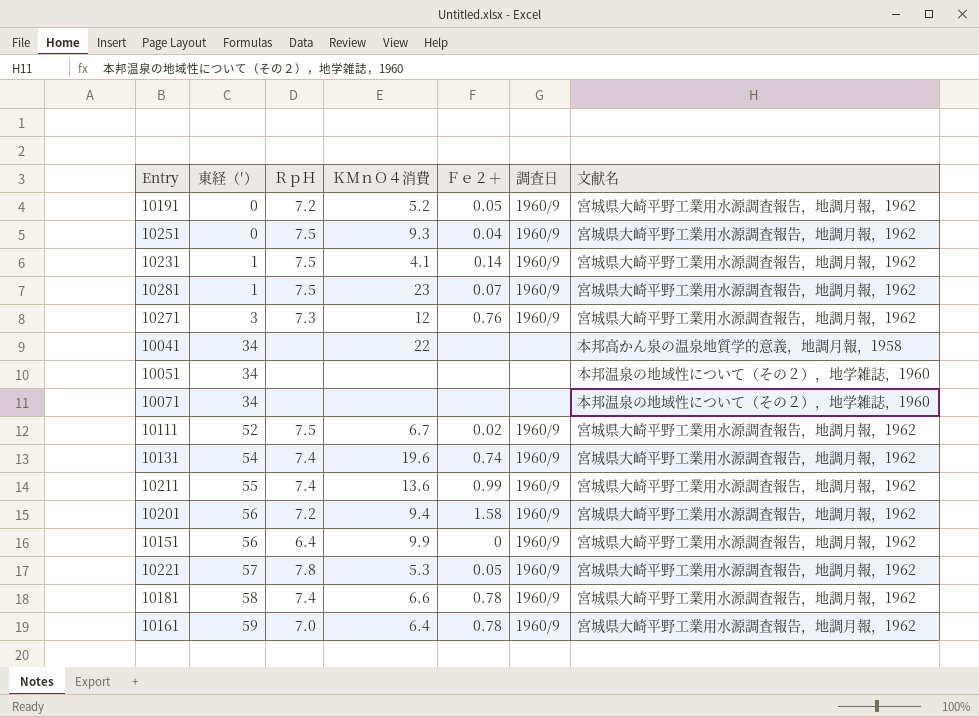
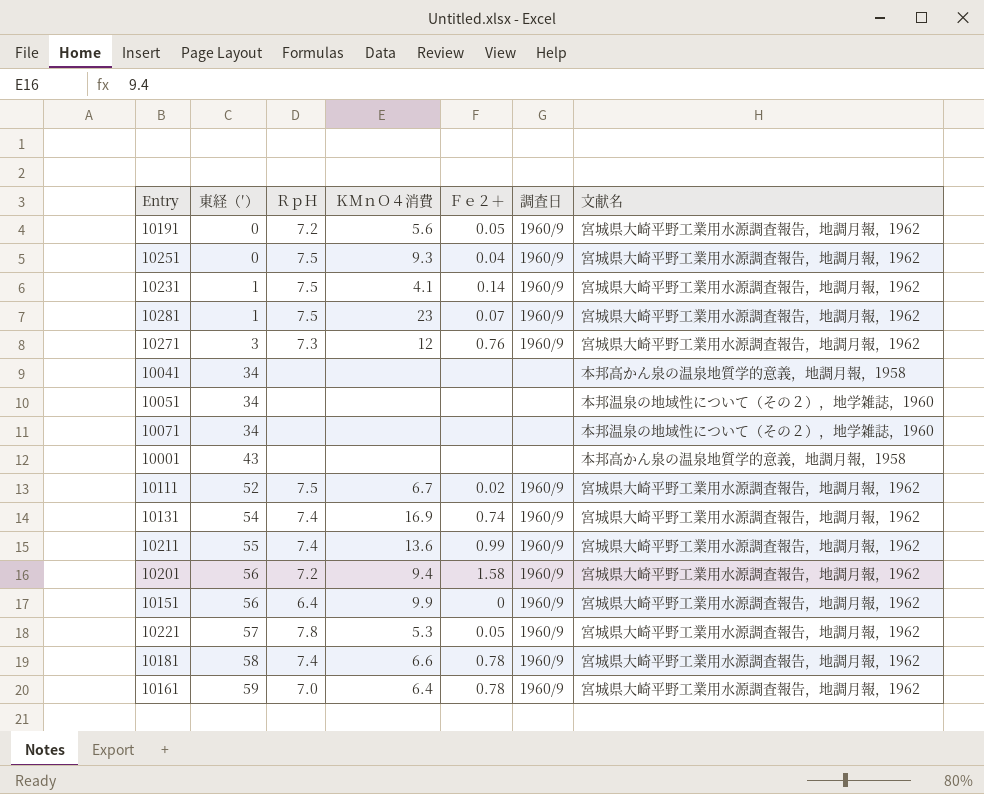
10191 | ＫＭｎＯ４消費: 5.2 -> 5.6
10041 | ＫＭｎＯ４消費: 22 -> none
row 10001: none -> 43 | none | none | none | none | 本邦高かん泉の温泉地質学的意義，地調月報，1958
10131 | ＫＭｎＯ４消費: 19.6 -> 16.9

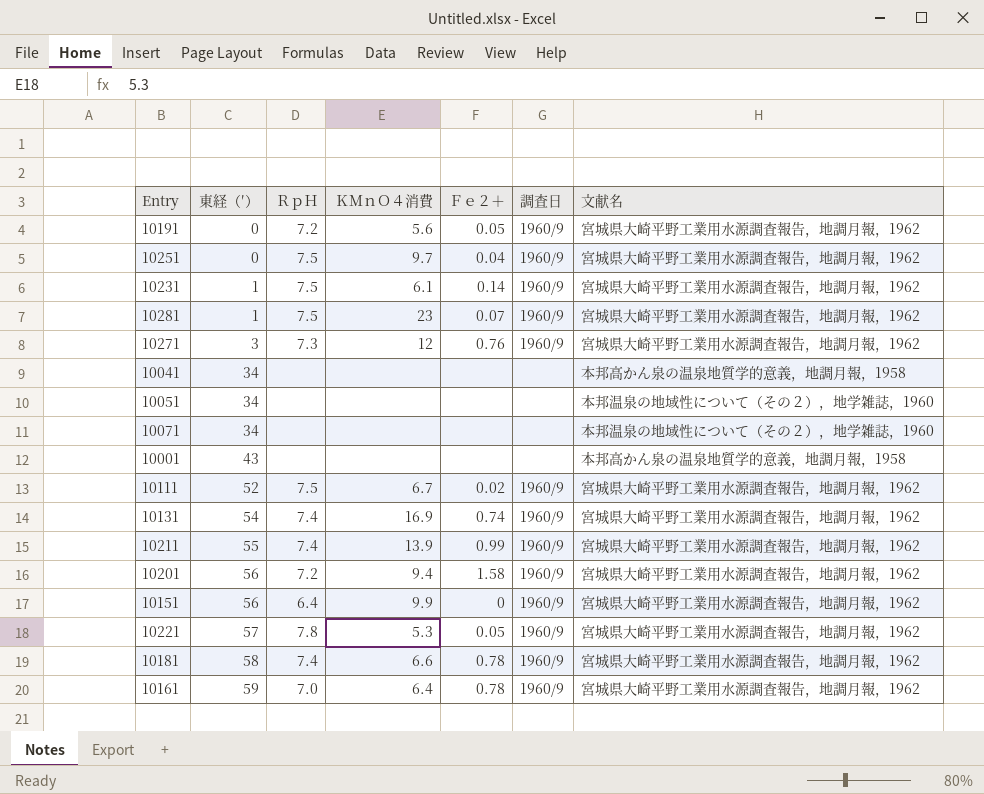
10251 | ＫＭｎＯ４消費: 9.3 -> 9.7
10231 | ＫＭｎＯ４消費: 4.1 -> 6.1
10211 | ＫＭｎＯ４消費: 13.6 -> 13.9

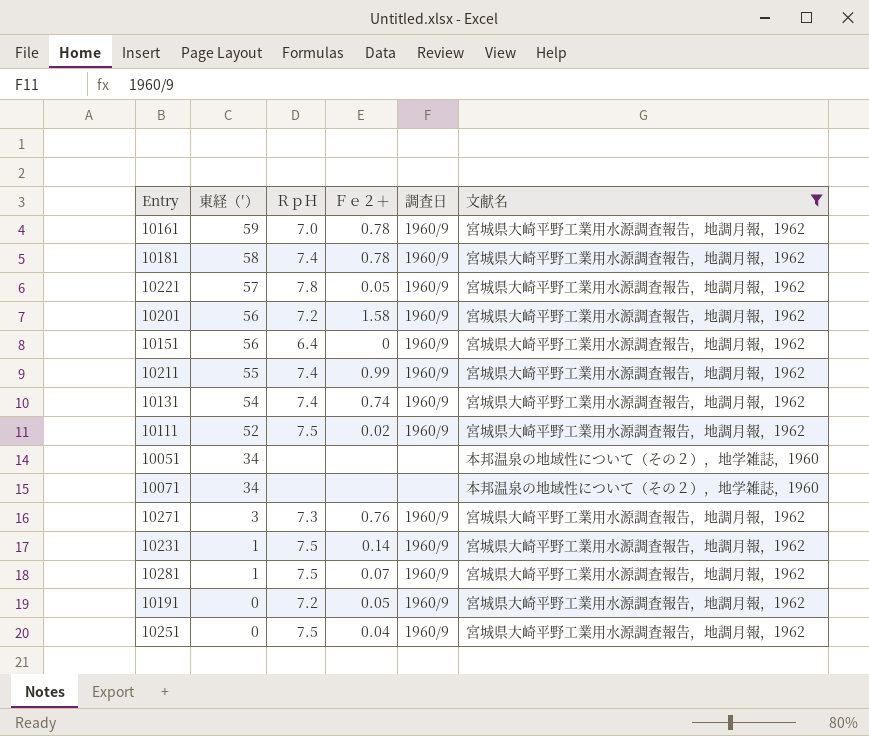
filter: none -> 文献名 != 本邦高かん泉の温泉地質学的意義，地調月報，1958
row order: 東経（′） ascending -> 東経（′） descending
column ＫＭｎＯ４消費 | position: 4 -> none

